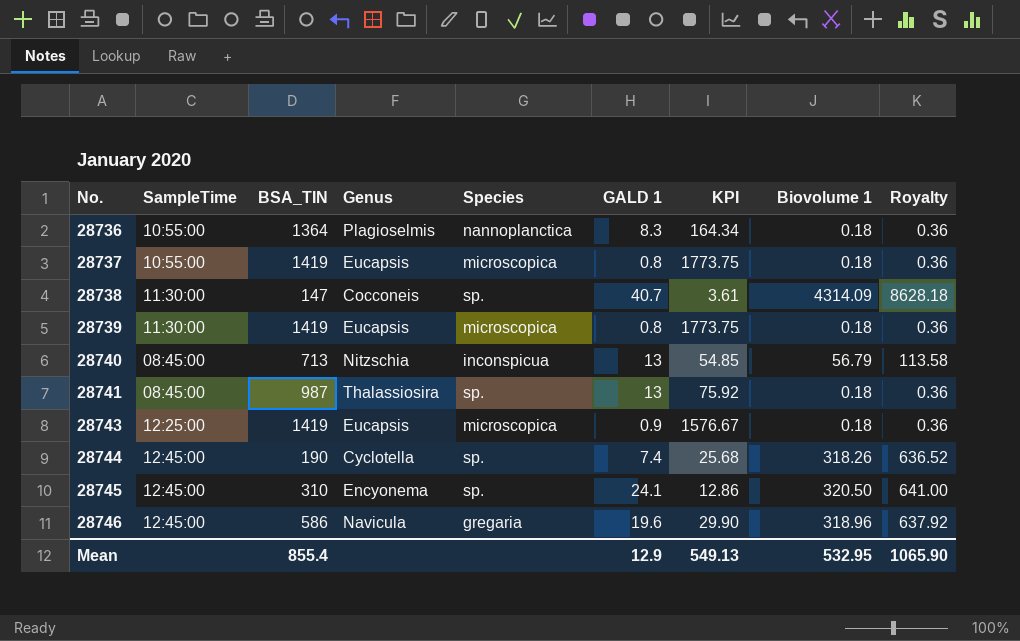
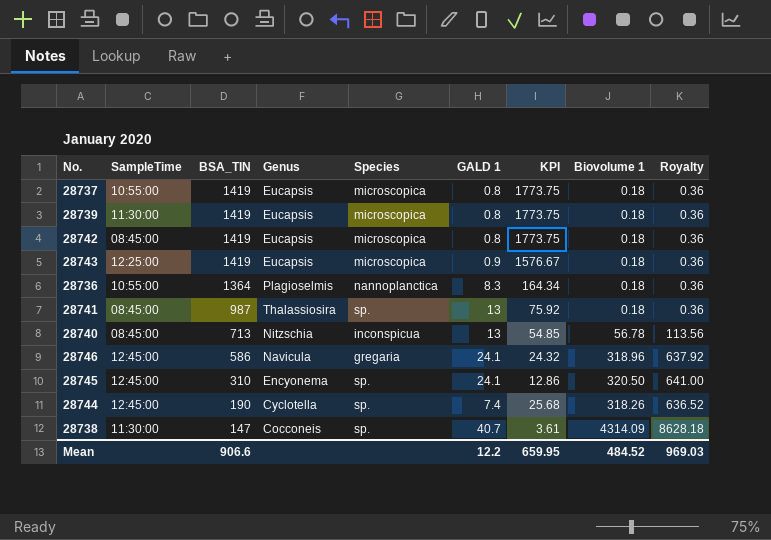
row order: No. ascending -> BSA_TIN descending
row 28742: none -> 08:45:00 | 1419 | Eucapsis | microscopica | 0.8 | 1773.75 | 0.18 | 0.36
28740 | Biovolume 1: 56.79 -> 56.78
28740 | Royalty: 113.58 -> 113.56
28746 | GALD 1: 19.6 -> 24.1
28746 | KPI: 29.90 -> 24.32
Mean | BSA_TIN: 855.4 -> 906.6
Mean | GALD 1: 12.9 -> 12.2
Mean | KPI: 549.13 -> 659.95
Mean | Biovolume 1: 532.95 -> 484.52
Mean | Royalty: 1065.90 -> 969.03

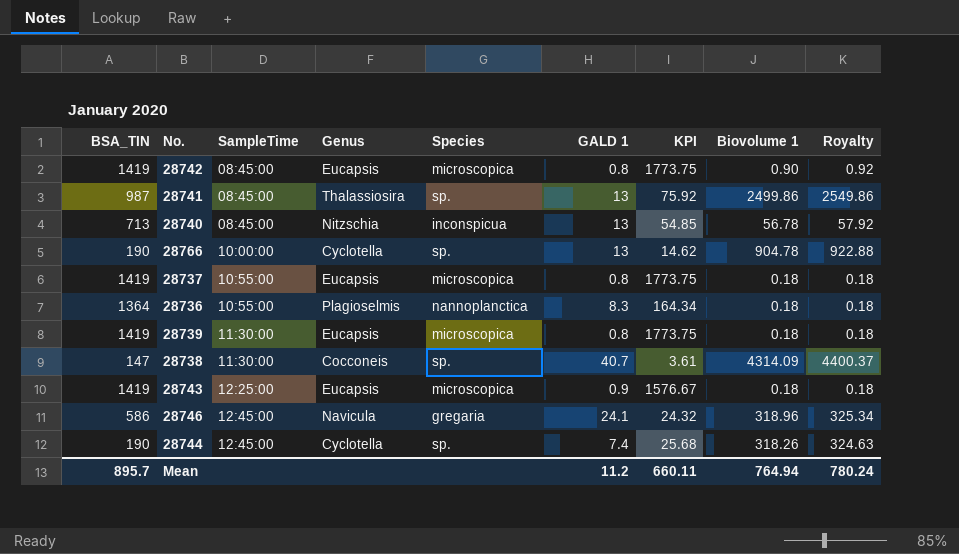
row order: BSA_TIN descending -> SampleTime ascending
column BSA_TIN | position: 3 -> 1
column Royalty | formula: [Biovolume 1] * 2 -> [Biovolume 1] * 1.02
row 28745: 12:45:00 | 310 | Encyonema | sp. | 24.1 | 12.86 | 320.50 | 641.00 -> none
28742 | Biovolume 1: 0.18 -> 0.90
28741 | Biovolume 1: 0.18 -> 2499.86
row 28766: none -> 190 | 10:00:00 | Cyclotella | sp. | 13 | 14.62 | 904.78 | 922.88
Mean | BSA_TIN: 906.6 -> 895.7
Mean | GALD 1: 12.2 -> 11.2
Mean | KPI: 659.95 -> 660.11
Mean | Biovolume 1: 484.52 -> 764.94
Mean | Royalty: 969.03 -> 780.24

